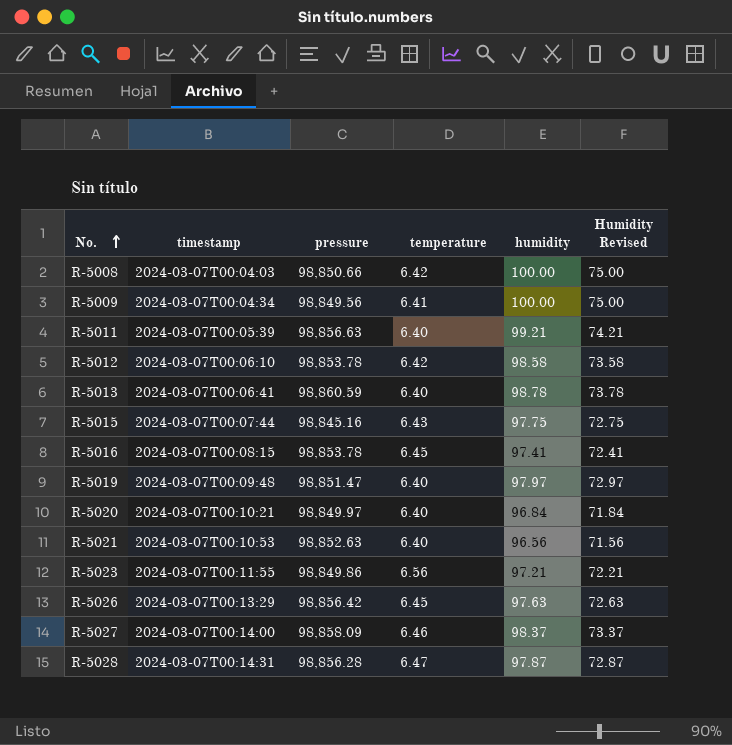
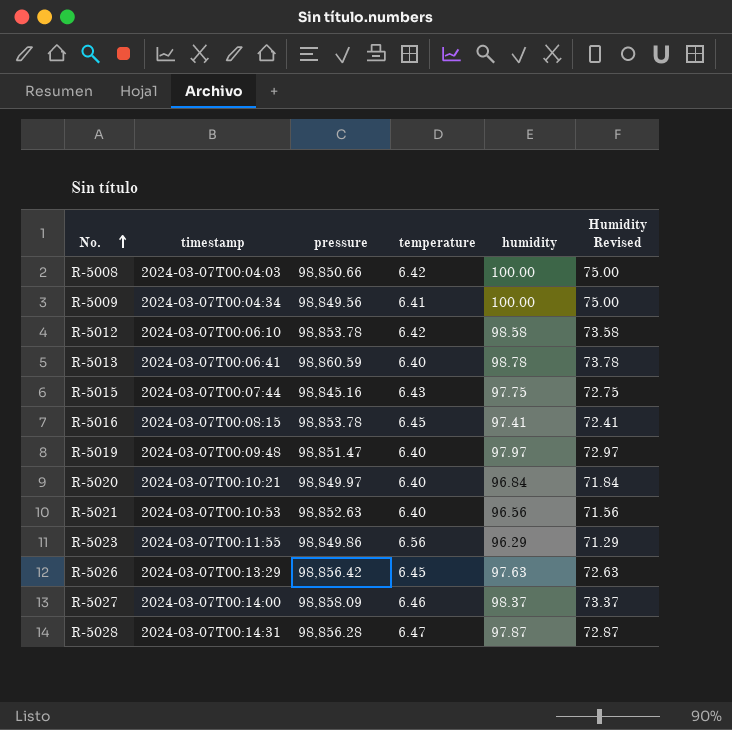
row R-5011: 2024-03-07T00:05:39 | 98,856.63 | 6.40 | 99.21 | 74.21 -> none
R-5023 | humidity: 97.21 -> 96.29
R-5023 | Humidity Revised: 72.21 -> 71.29

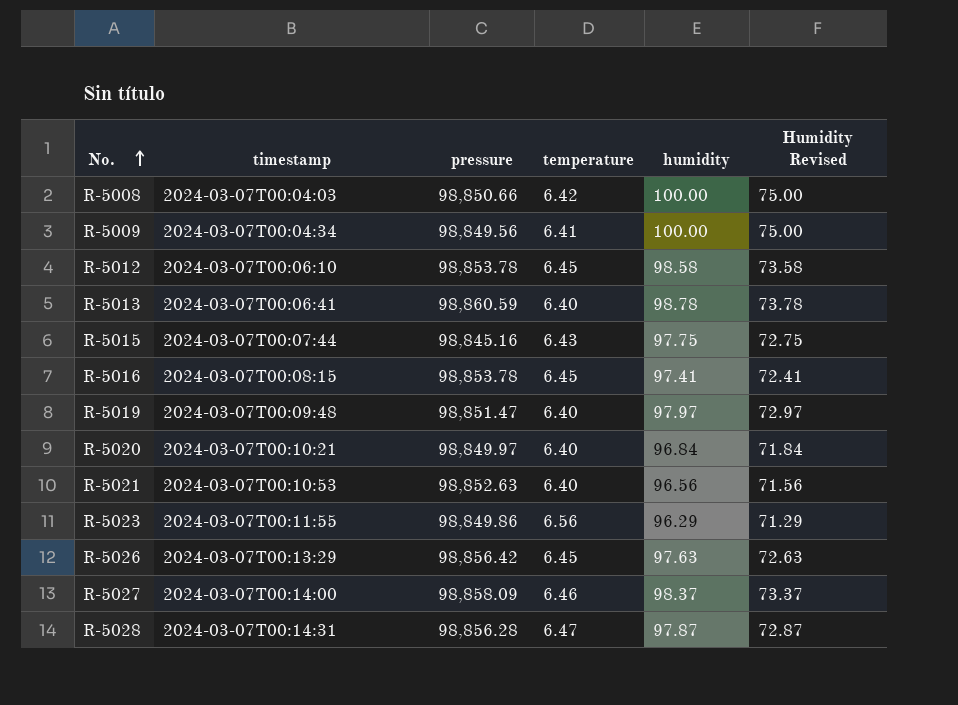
R-5012 | temperature: 6.42 -> 6.45

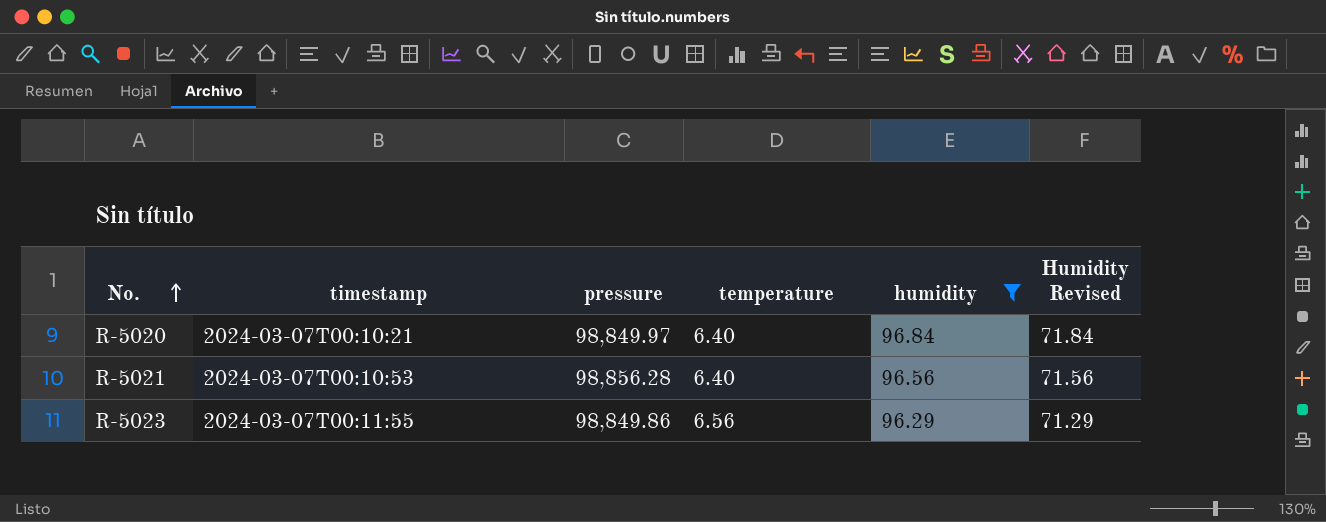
filter: none -> humidity <= 96.84
R-5021 | pressure: 98,852.63 -> 98,856.28

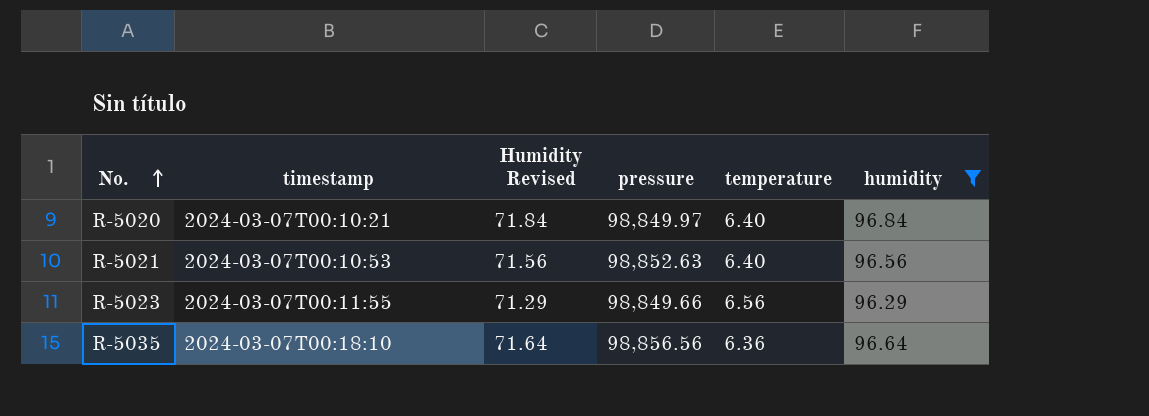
column Humidity Revised | position: 6 -> 3
R-5021 | pressure: 98,856.28 -> 98,852.63
R-5023 | pressure: 98,849.86 -> 98,849.66
row R-5035: none -> 2024-03-07T00:18:10 | 71.64 | 98,856.56 | 6.36 | 96.64

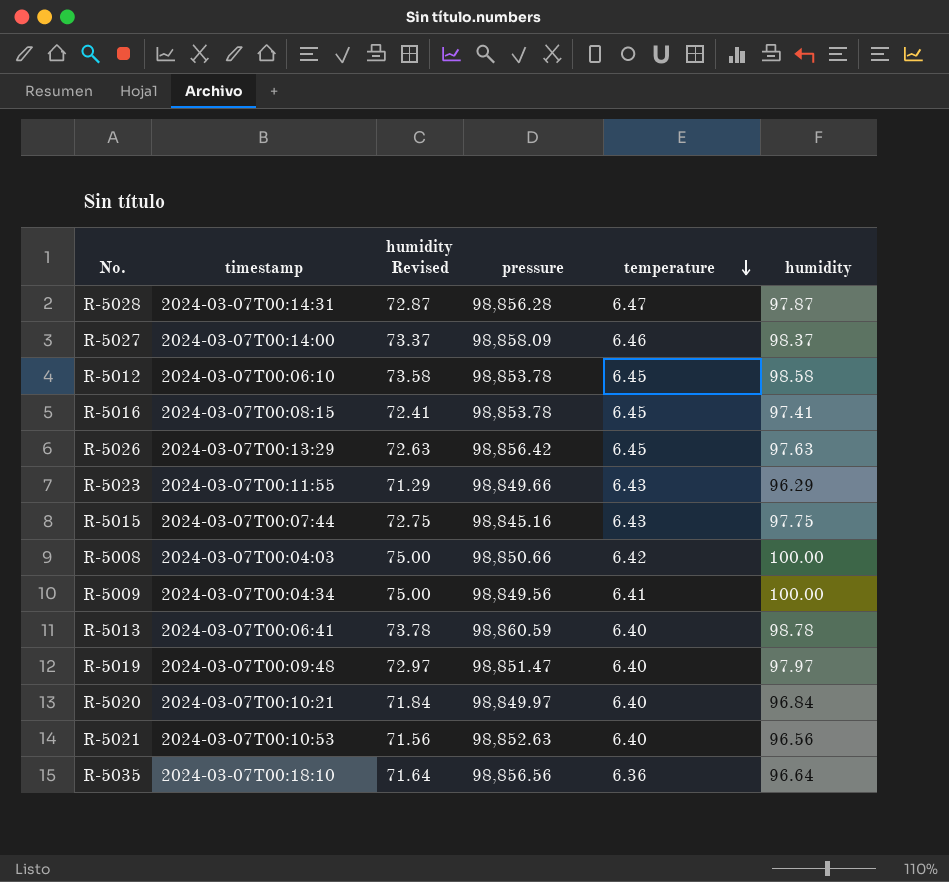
filter: humidity <= 96.84 -> none
row order: No. ascending -> temperature descending
column name: Humidity Revised -> humidity Revised
R-5023 | temperature: 6.56 -> 6.43

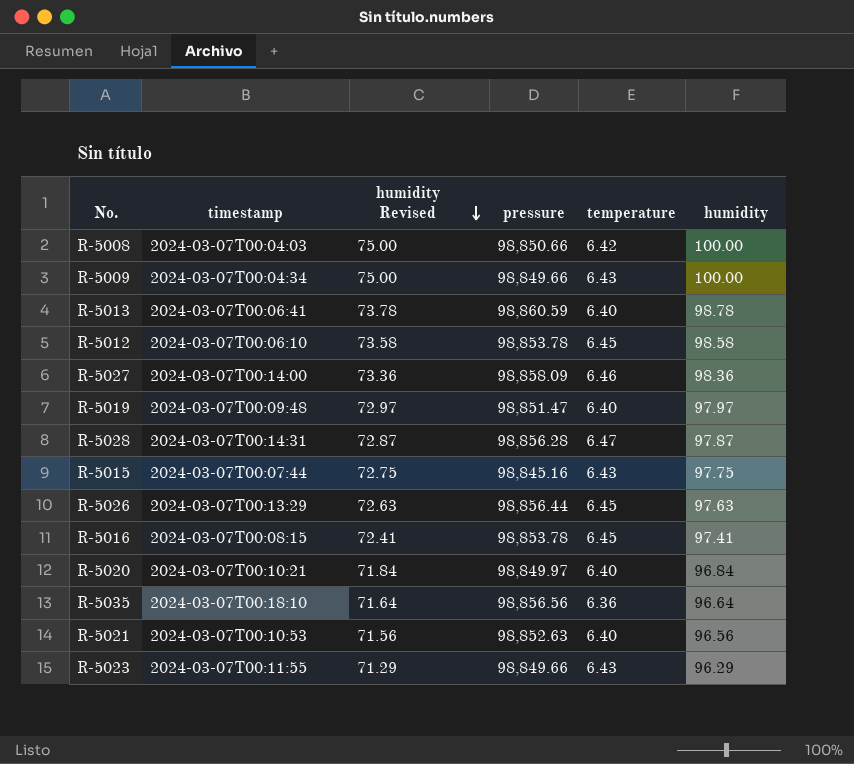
row order: temperature descending -> humidity Revised descending
R-5009 | pressure: 98,849.56 -> 98,849.66
R-5009 | temperature: 6.41 -> 6.43
R-5027 | humidity Revised: 73.37 -> 73.36
R-5027 | humidity: 98.37 -> 98.36
R-5026 | pressure: 98,856.42 -> 98,856.44

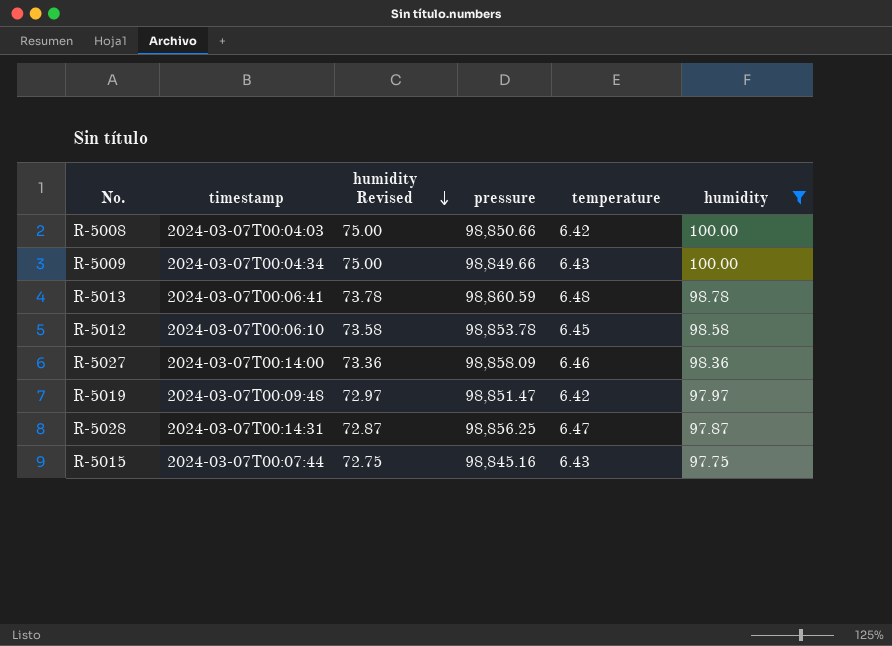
filter: none -> humidity >= 97.75
R-5013 | temperature: 6.40 -> 6.48
R-5019 | temperature: 6.40 -> 6.42
R-5028 | pressure: 98,856.28 -> 98,856.25

